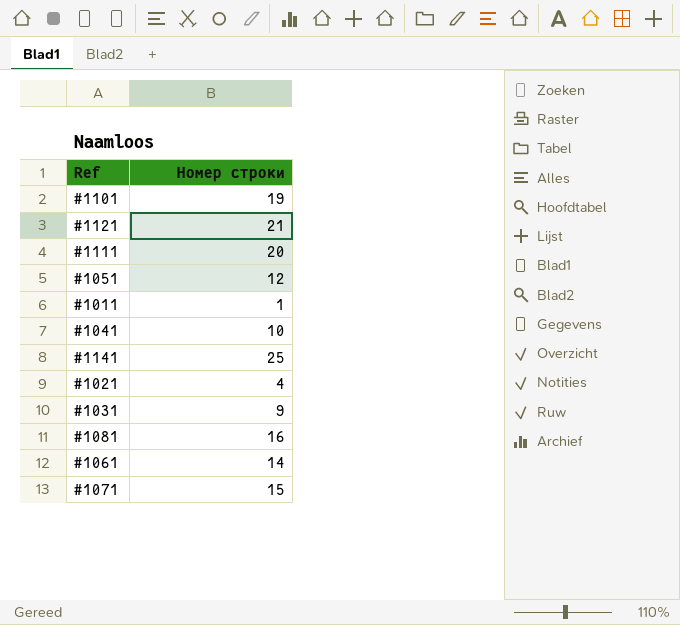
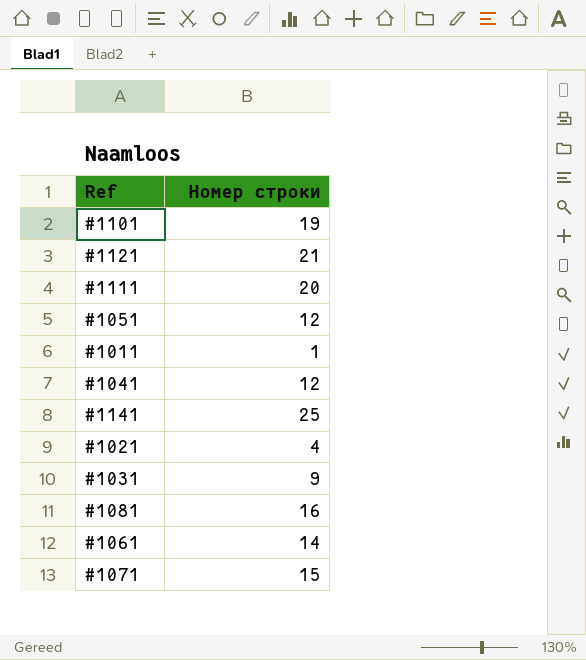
#1041 | Номер строки: 10 -> 12

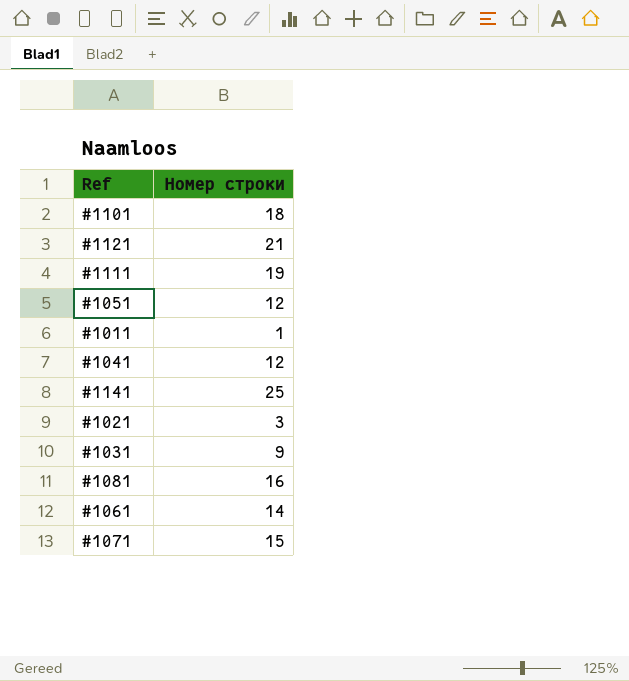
#1101 | Номер строки: 19 -> 18
#1111 | Номер строки: 20 -> 19
#1021 | Номер строки: 4 -> 3

